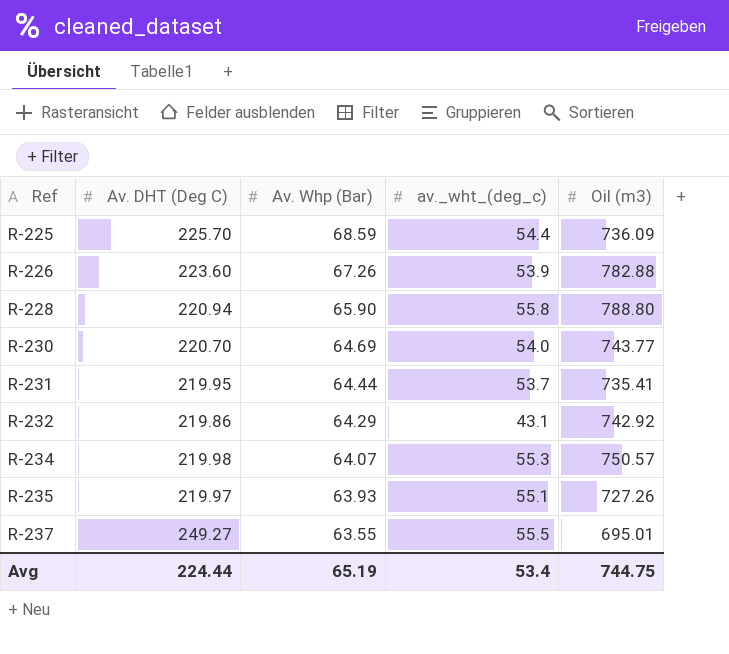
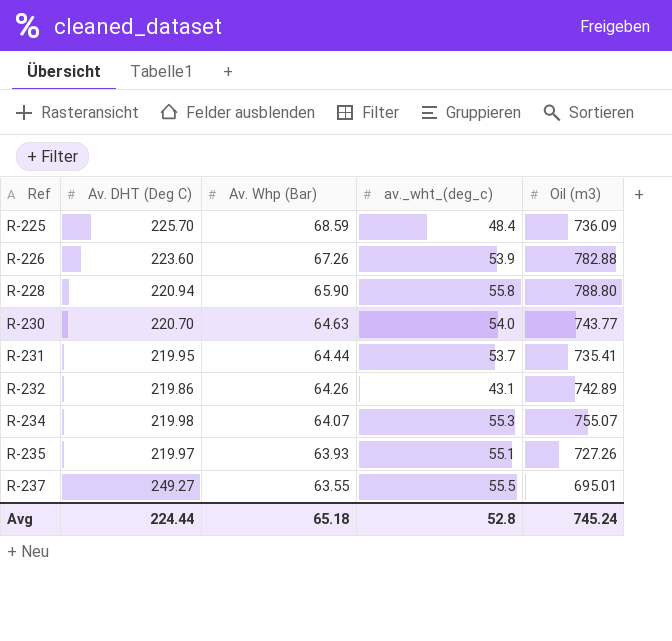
R-225 | av._wht_(deg_c): 54.4 -> 48.4
R-230 | Av. Whp (Bar): 64.69 -> 64.63
R-232 | Av. Whp (Bar): 64.29 -> 64.26
R-232 | Oil (m3): 742.92 -> 742.89
R-234 | Oil (m3): 750.57 -> 755.07
Avg | Av. Whp (Bar): 65.19 -> 65.18
Avg | av._wht_(deg_c): 53.4 -> 52.8
Avg | Oil (m3): 744.75 -> 745.24

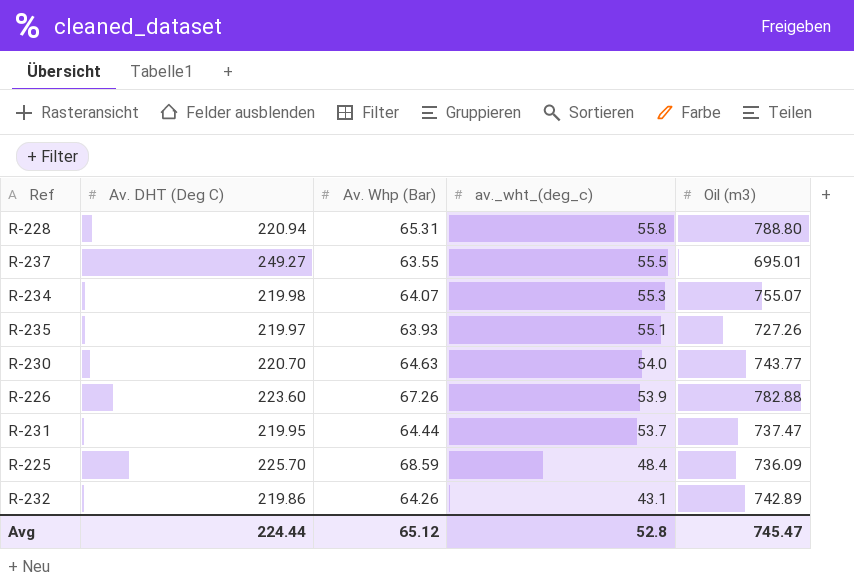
row order: Ref ascending -> av._wht_(deg_c) descending
R-228 | Av. Whp (Bar): 65.90 -> 65.31
R-231 | Oil (m3): 735.41 -> 737.47
Avg | Av. Whp (Bar): 65.18 -> 65.12
Avg | Oil (m3): 745.24 -> 745.47

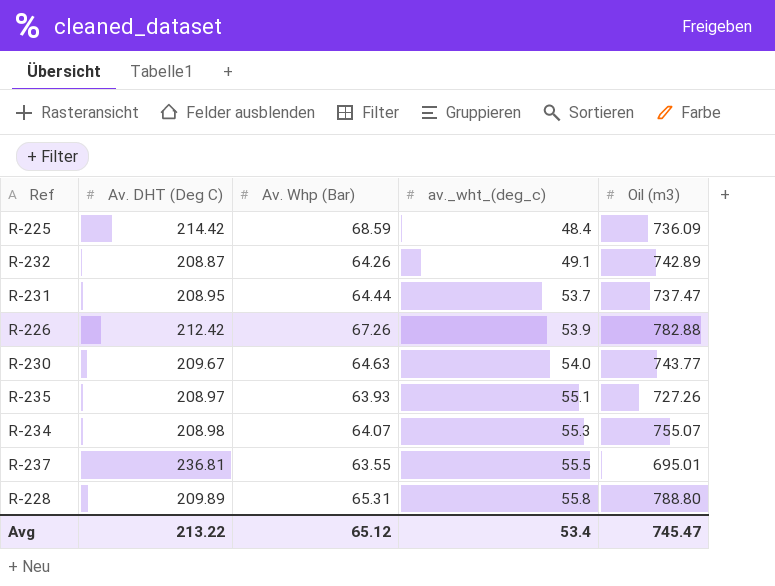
row order: av._wht_(deg_c) descending -> av._wht_(deg_c) ascending
R-225 | Av. DHT (Deg C): 225.70 -> 214.42
R-232 | Av. DHT (Deg C): 219.86 -> 208.87
R-232 | av._wht_(deg_c): 43.1 -> 49.1
R-231 | Av. DHT (Deg C): 219.95 -> 208.95
R-226 | Av. DHT (Deg C): 223.60 -> 212.42
R-230 | Av. DHT (Deg C): 220.70 -> 209.67
R-235 | Av. DHT (Deg C): 219.97 -> 208.97
R-234 | Av. DHT (Deg C): 219.98 -> 208.98
R-237 | Av. DHT (Deg C): 249.27 -> 236.81
R-228 | Av. DHT (Deg C): 220.94 -> 209.89
Avg | Av. DHT (Deg C): 224.44 -> 213.22
Avg | av._wht_(deg_c): 52.8 -> 53.4

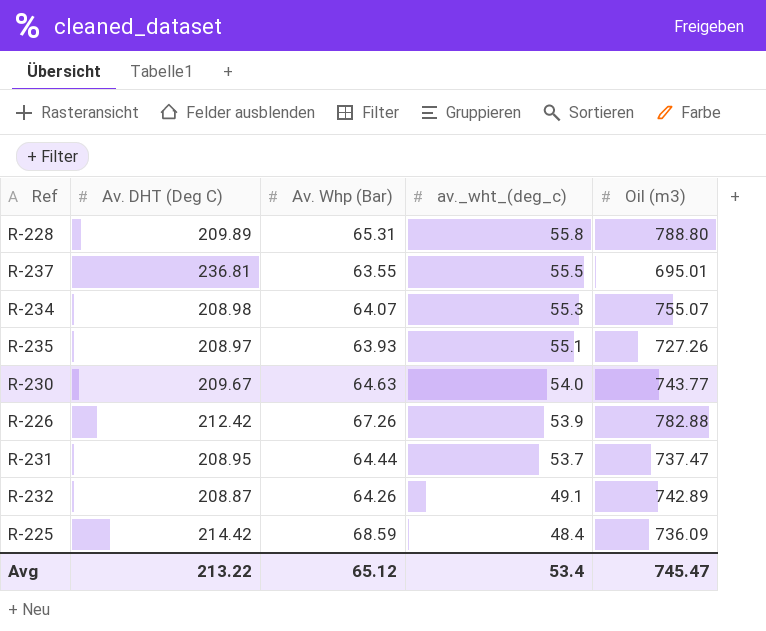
row order: av._wht_(deg_c) ascending -> av._wht_(deg_c) descending

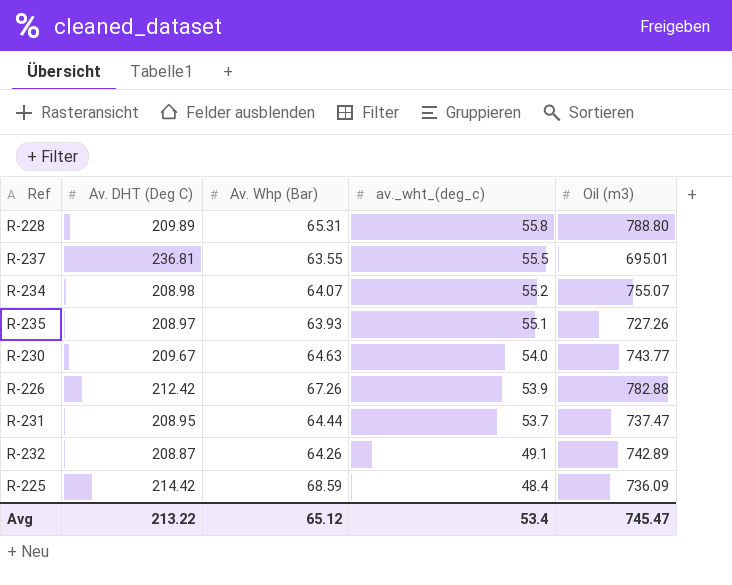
R-234 | av._wht_(deg_c): 55.3 -> 55.2

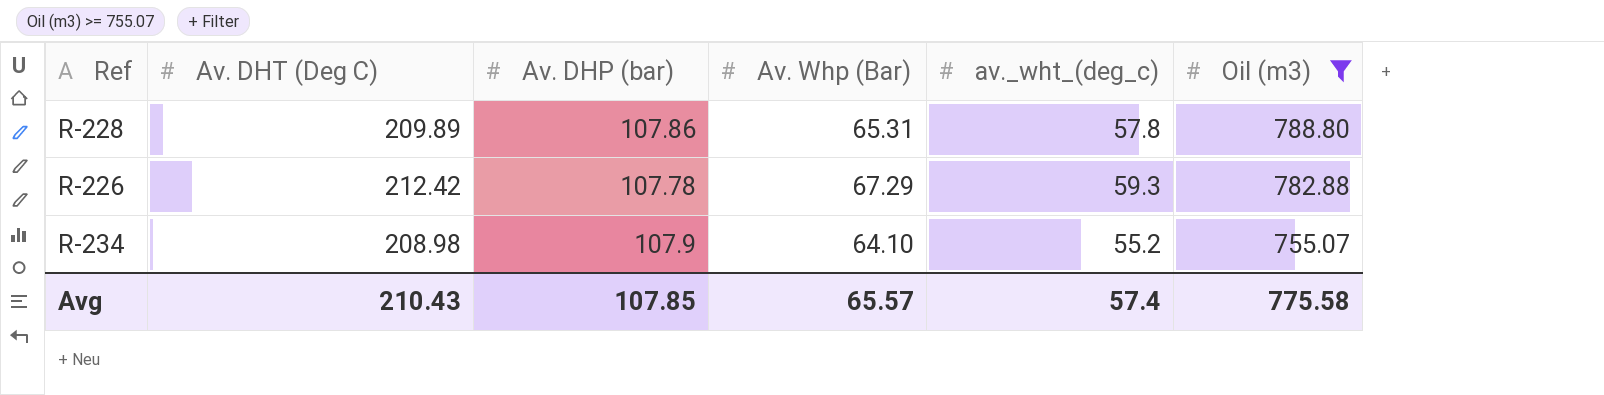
filter: none -> Oil (m3) >= 755.07
row order: av._wht_(deg_c) descending -> Oil (m3) descending
column Av. DHP (bar) | position: none -> 3
R-228 | av._wht_(deg_c): 55.8 -> 57.8
R-226 | Av. Whp (Bar): 67.26 -> 67.29
R-226 | av._wht_(deg_c): 53.9 -> 59.3
R-234 | Av. Whp (Bar): 64.07 -> 64.10
Avg | Av. DHT (Deg C): 213.22 -> 210.43
Avg | Av. Whp (Bar): 65.12 -> 65.57
Avg | av._wht_(deg_c): 53.4 -> 57.4
Avg | Oil (m3): 745.47 -> 775.58

